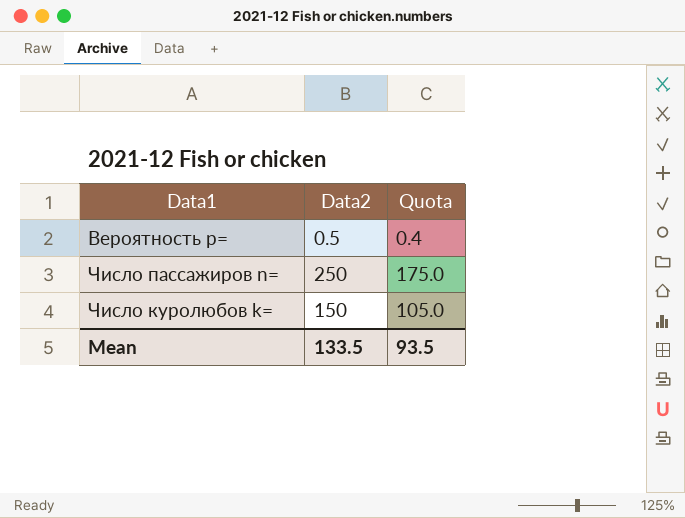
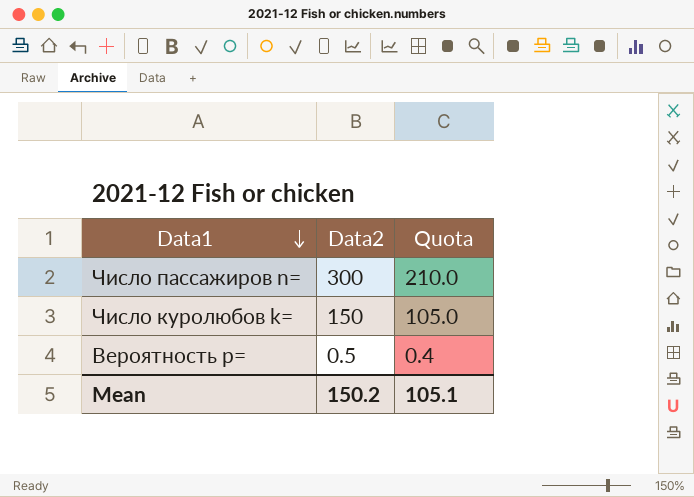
row order: none -> Data1 descending
Число пассажиров n= | Data2: 250 -> 300
Число пассажиров n= | Quota: 175.0 -> 210.0
Mean | Data2: 133.5 -> 150.2
Mean | Quota: 93.5 -> 105.1

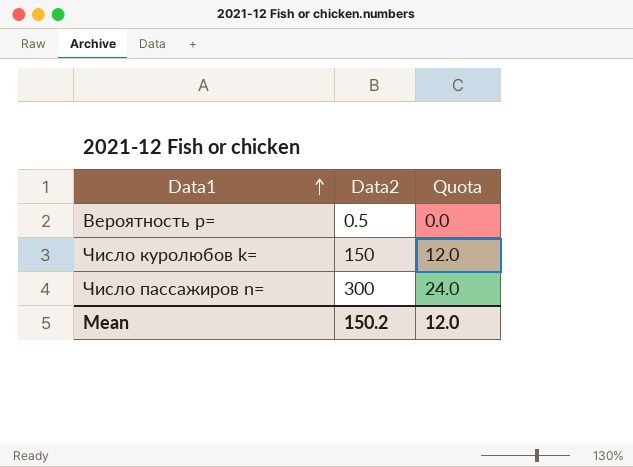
row order: Data1 descending -> Data1 ascending
column Quota | formula: [Data2] * 0.7 -> [Data2] * 0.08
Mean | Quota: 105.1 -> 12.0

